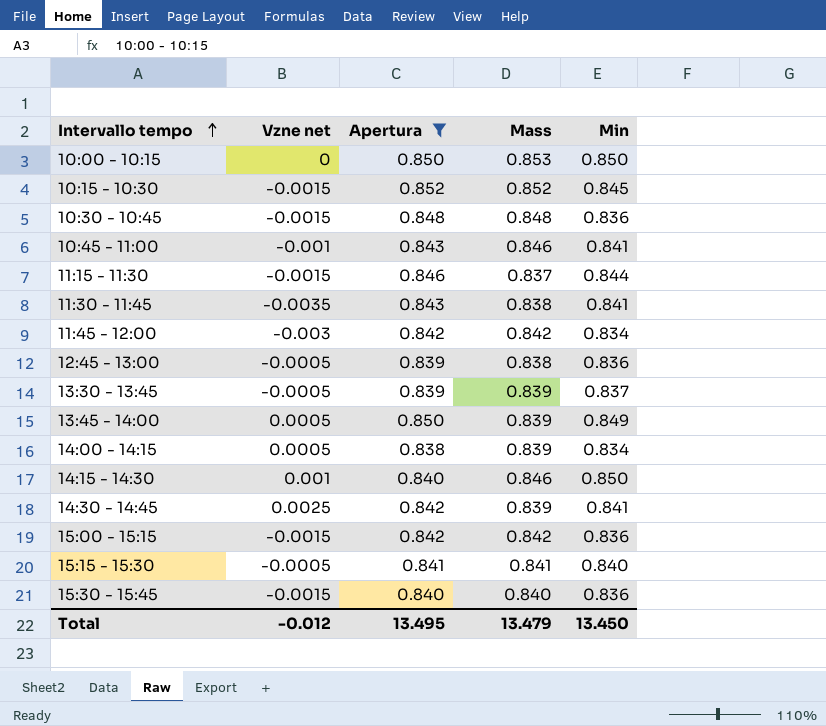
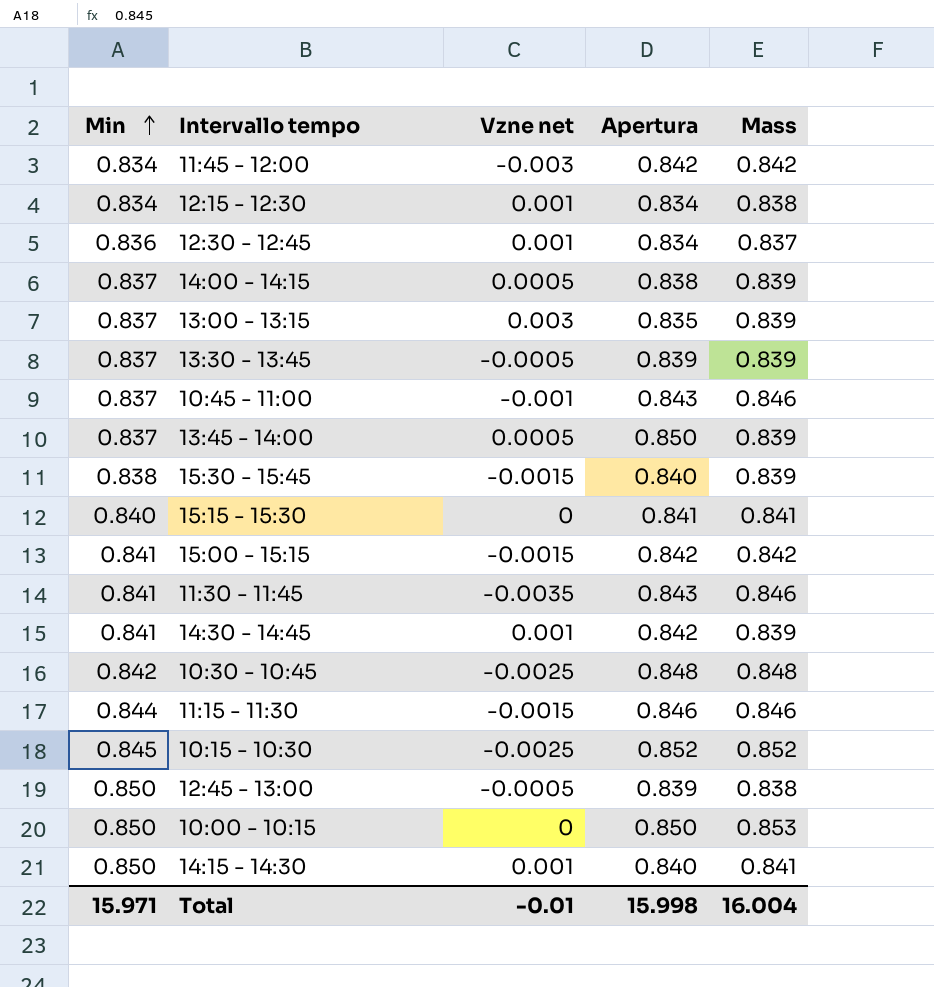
filter: Apertura >= 0.838 -> none
row order: Intervallo tempo ascending -> Min ascending
column Min | position: 5 -> 1
14:00 - 14:15 | Min: 0.834 -> 0.837
10:45 - 11:00 | Min: 0.841 -> 0.837
13:45 - 14:00 | Min: 0.849 -> 0.837
15:30 - 15:45 | Min: 0.836 -> 0.838
15:30 - 15:45 | Mass: 0.840 -> 0.839
15:15 - 15:30 | Vzne net: -0.0005 -> 0
15:00 - 15:15 | Min: 0.836 -> 0.841
11:30 - 11:45 | Mass: 0.838 -> 0.846
14:30 - 14:45 | Vzne net: 0.0025 -> 0.001
10:30 - 10:45 | Min: 0.836 -> 0.842
10:30 - 10:45 | Vzne net: -0.0015 -> -0.0025
11:15 - 11:30 | Mass: 0.837 -> 0.846
10:15 - 10:30 | Vzne net: -0.0015 -> -0.0025
12:45 - 13:00 | Min: 0.836 -> 0.850
14:15 - 14:30 | Mass: 0.846 -> 0.841
Total | Min: 13.450 -> 15.971
Total | Vzne net: -0.012 -> -0.01
Total | Apertura: 13.495 -> 15.998
Total | Mass: 13.479 -> 16.004

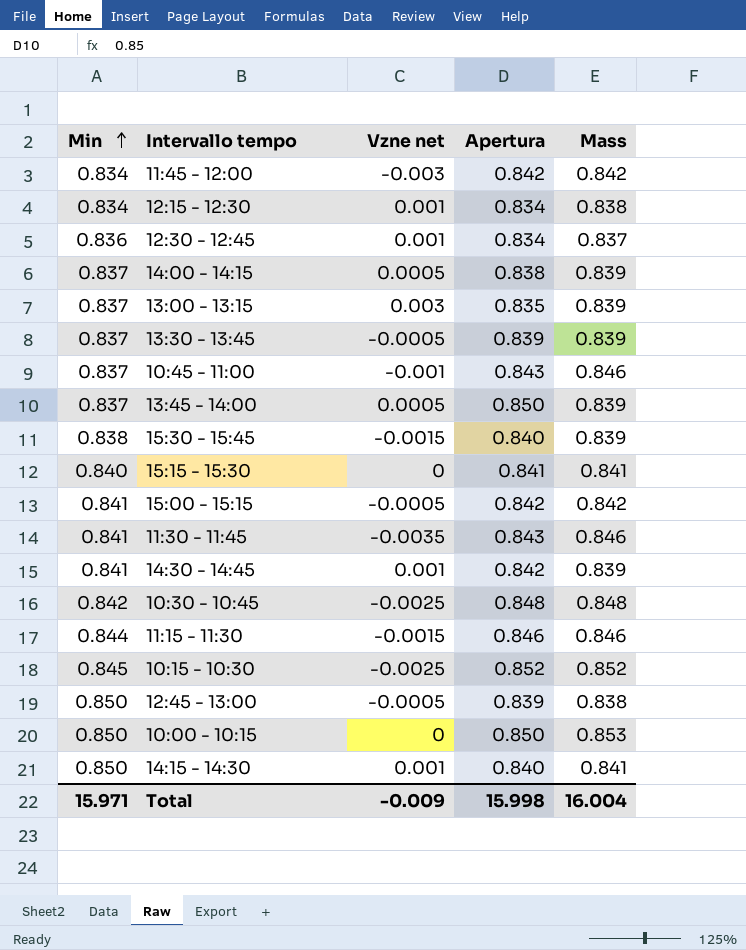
15:00 - 15:15 | Vzne net: -0.0015 -> -0.0005
Total | Vzne net: -0.01 -> -0.009

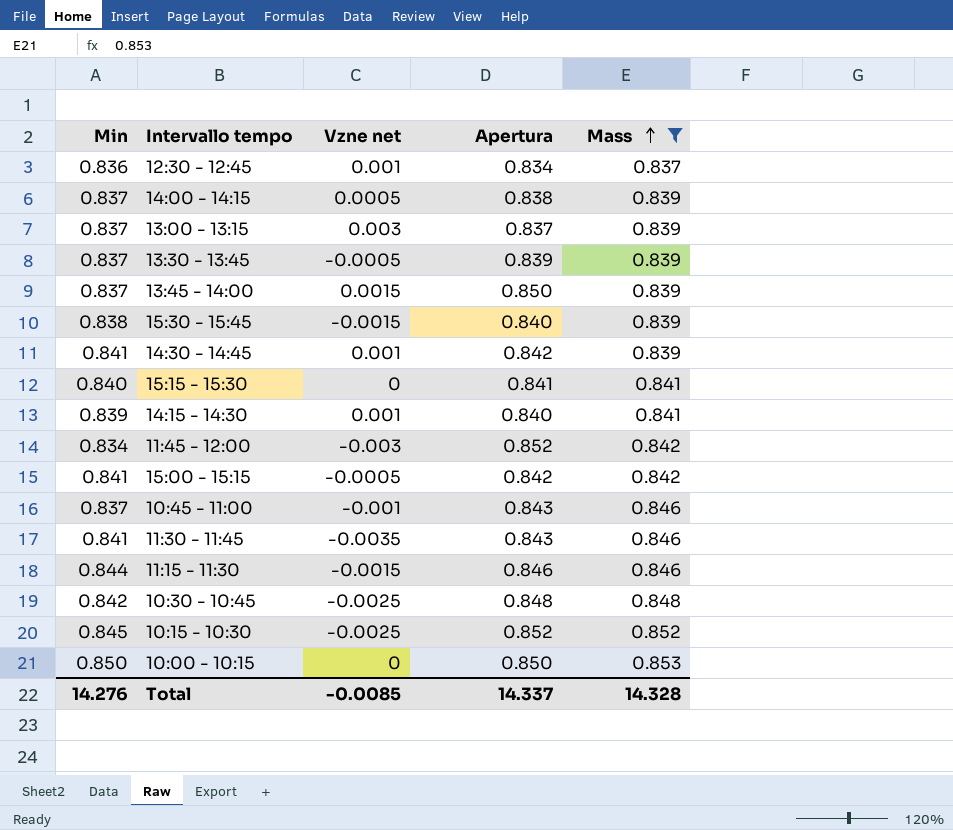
filter: none -> Mass != 0.838
row order: Min ascending -> Mass ascending
13:00 - 13:15 | Apertura: 0.835 -> 0.837
13:45 - 14:00 | Vzne net: 0.0005 -> 0.0015
14:15 - 14:30 | Min: 0.850 -> 0.839
11:45 - 12:00 | Apertura: 0.842 -> 0.852
Total | Min: 15.971 -> 14.276
Total | Vzne net: -0.009 -> -0.0085
Total | Apertura: 15.998 -> 14.337
Total | Mass: 16.004 -> 14.328

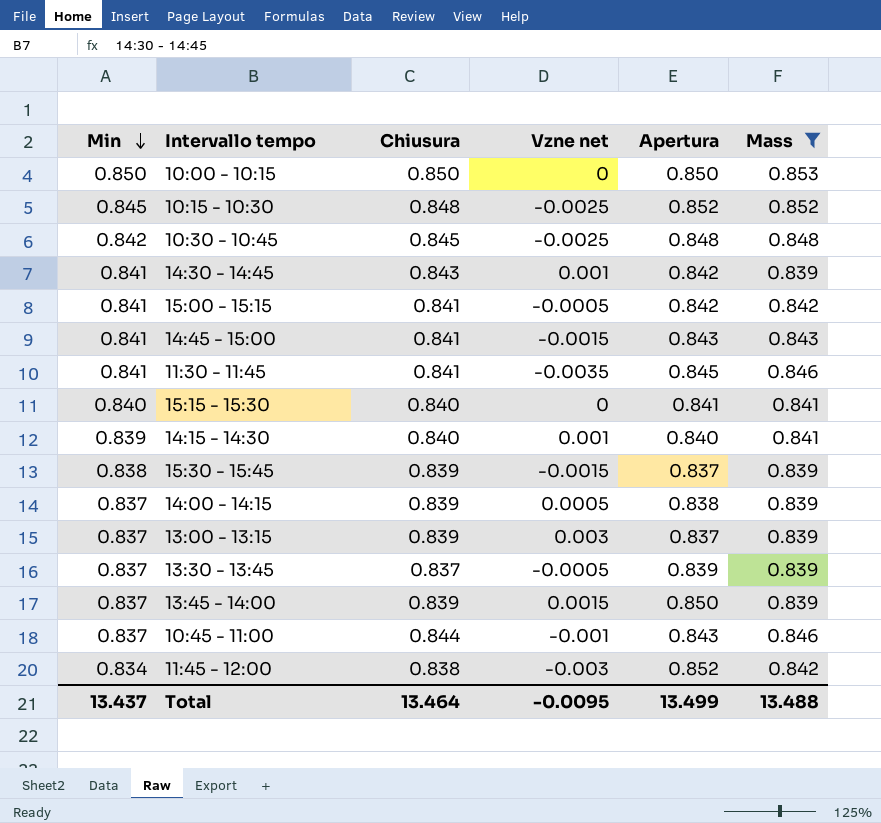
row order: Mass ascending -> Min descending
column Chiusura | position: none -> 3
row 12:30 - 12:45: 0.836 | 0.001 | 0.834 | 0.837 -> none
row 11:15 - 11:30: 0.844 | -0.0015 | 0.846 | 0.846 -> none
row 14:45 - 15:00: none -> 0.841 | 0.841 | -0.0015 | 0.843 | 0.843
11:30 - 11:45 | Apertura: 0.843 -> 0.845
15:30 - 15:45 | Apertura: 0.840 -> 0.837
Total | Min: 14.276 -> 13.437
Total | Vzne net: -0.0085 -> -0.0095
Total | Apertura: 14.337 -> 13.499
Total | Mass: 14.328 -> 13.488

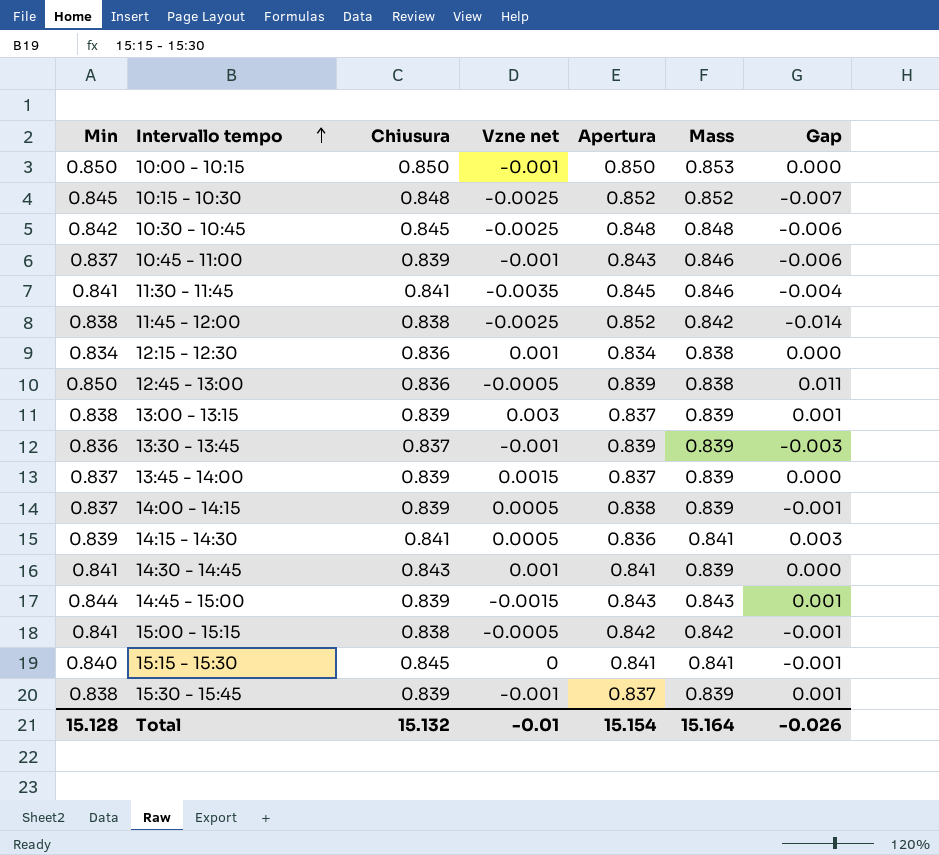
filter: Mass != 0.838 -> none
row order: Min descending -> Intervallo tempo ascending
column Gap | formula: none -> [Min] - [Apertura]
10:00 - 10:15 | Vzne net: 0 -> -0.001
10:45 - 11:00 | Chiusura: 0.844 -> 0.839
11:45 - 12:00 | Min: 0.834 -> 0.838
11:45 - 12:00 | Vzne net: -0.003 -> -0.0025
13:00 - 13:15 | Min: 0.837 -> 0.838
13:30 - 13:45 | Min: 0.837 -> 0.836
13:30 - 13:45 | Vzne net: -0.0005 -> -0.001
13:45 - 14:00 | Apertura: 0.850 -> 0.837
14:15 - 14:30 | Chiusura: 0.840 -> 0.841
14:15 - 14:30 | Vzne net: 0.001 -> 0.0005
14:15 - 14:30 | Apertura: 0.840 -> 0.836
14:30 - 14:45 | Apertura: 0.842 -> 0.841
14:45 - 15:00 | Min: 0.841 -> 0.844
14:45 - 15:00 | Chiusura: 0.841 -> 0.839
15:00 - 15:15 | Chiusura: 0.841 -> 0.838
15:15 - 15:30 | Chiusura: 0.840 -> 0.845
15:30 - 15:45 | Vzne net: -0.0015 -> -0.001
Total | Min: 13.437 -> 15.128
Total | Chiusura: 13.464 -> 15.132
Total | Vzne net: -0.0095 -> -0.01
Total | Apertura: 13.499 -> 15.154
Total | Mass: 13.488 -> 15.164

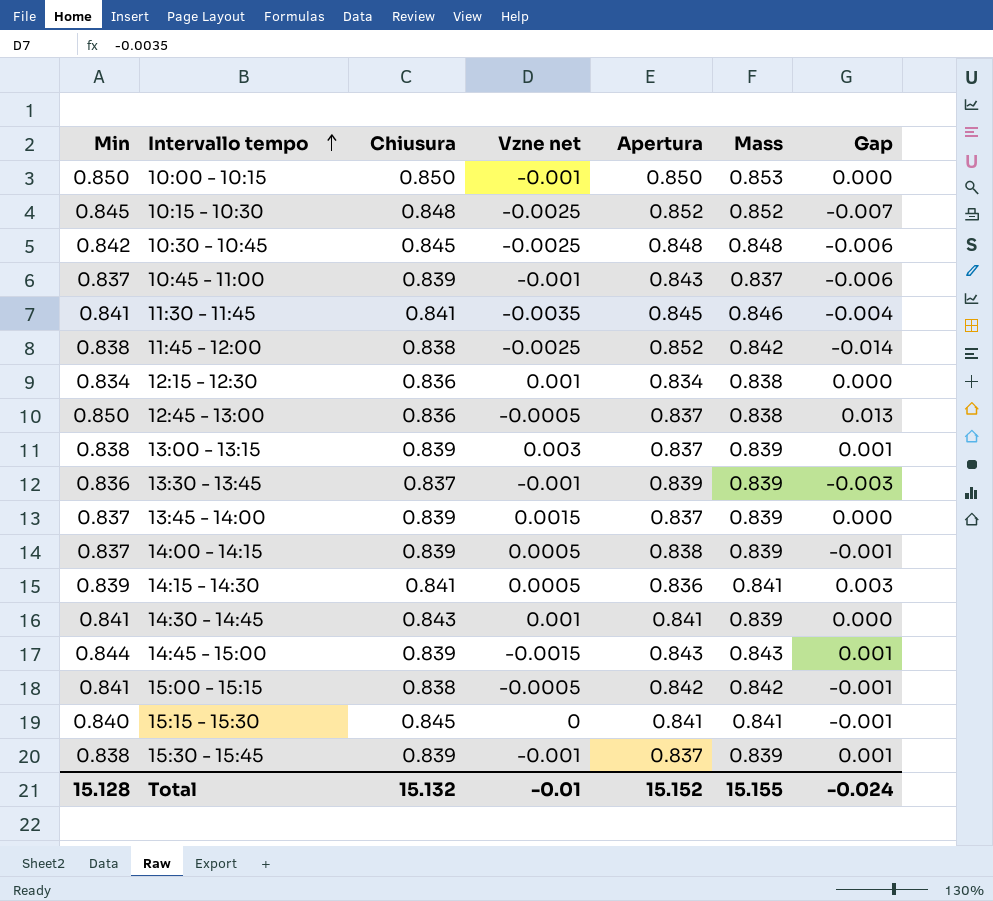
10:45 - 11:00 | Mass: 0.846 -> 0.837
12:45 - 13:00 | Apertura: 0.839 -> 0.837
12:45 - 13:00 | Gap: 0.011 -> 0.013
Total | Apertura: 15.154 -> 15.152
Total | Mass: 15.164 -> 15.155
Total | Gap: -0.026 -> -0.024

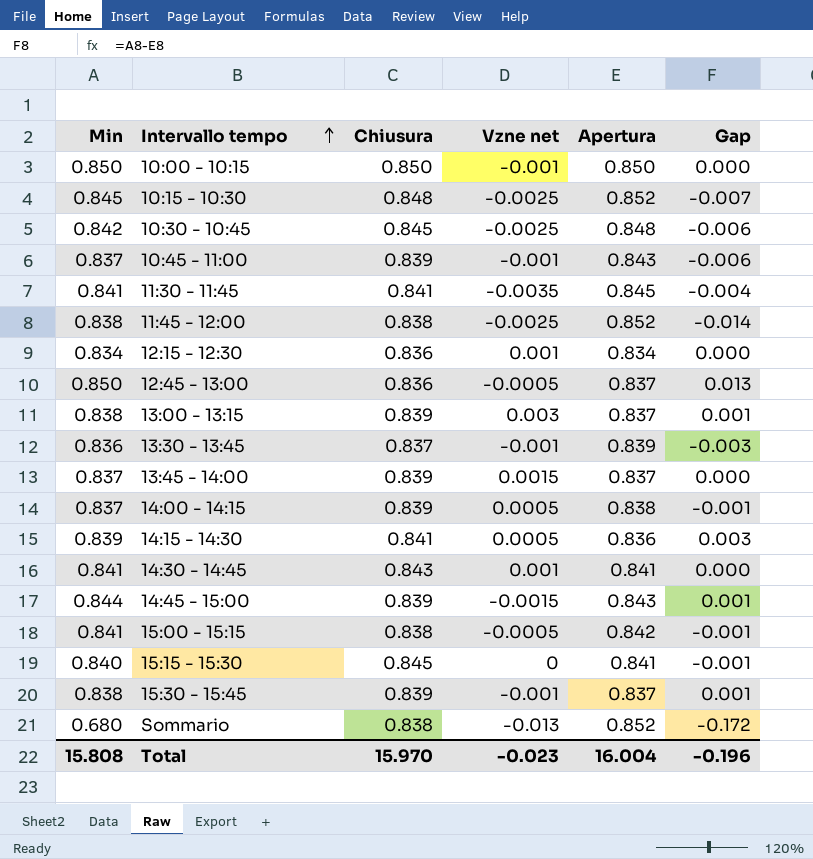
column Mass | position: 6 -> none
row Sommario: none -> 0.680 | 0.838 | -0.013 | 0.852 | -0.172
Total | Min: 15.128 -> 15.808
Total | Chiusura: 15.132 -> 15.970
Total | Vzne net: -0.01 -> -0.023
Total | Apertura: 15.152 -> 16.004
Total | Gap: -0.024 -> -0.196

